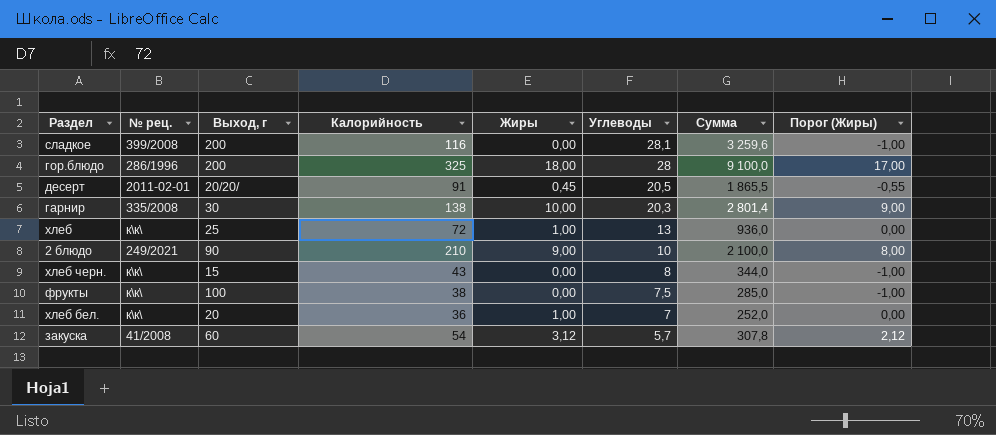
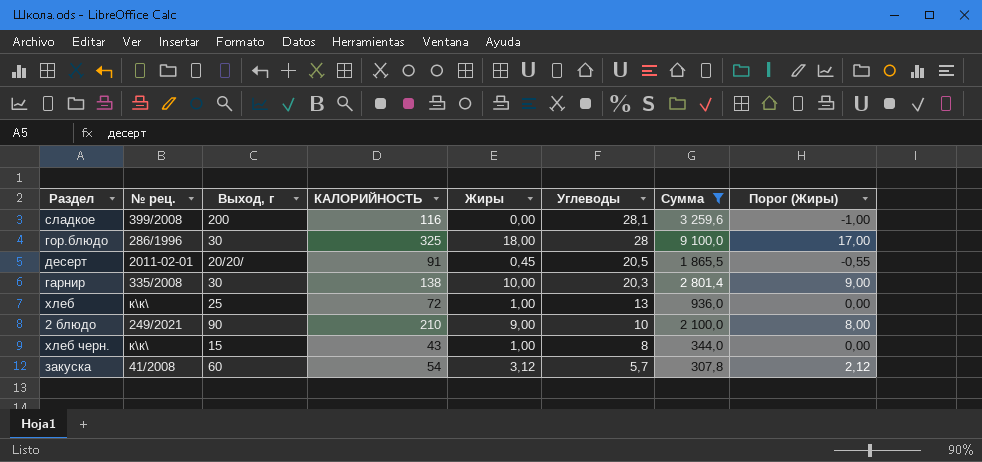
filter: none -> Сумма >= 307,8
column name: Калорийность -> КАЛОРИЙНОСТЬ
гор.блюдо | Выход, г: 200 -> 30
хлеб черн. | Жиры: 0,00 -> 1,00
хлеб черн. | Порог (Жиры): -1,00 -> 0,00

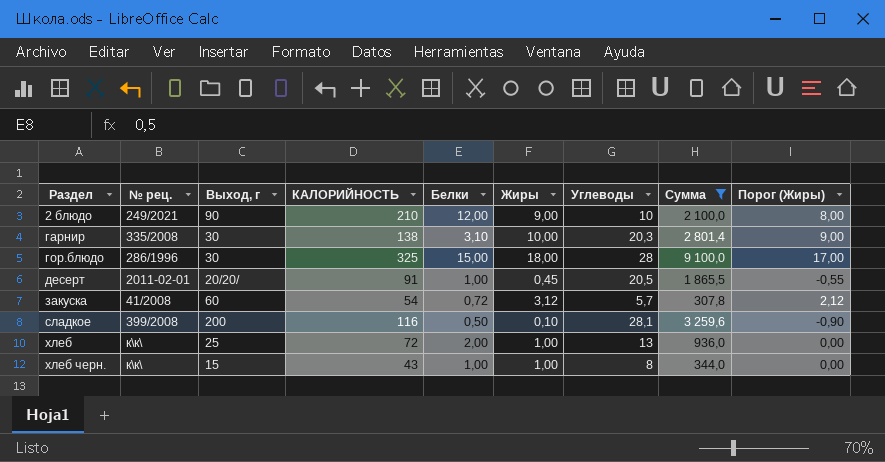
row order: Углеводы descending -> Раздел ascending
column Белки | position: none -> 5
сладкое | Жиры: 0,00 -> 0,10
сладкое | Порог (Жиры): -1,00 -> -0,90

